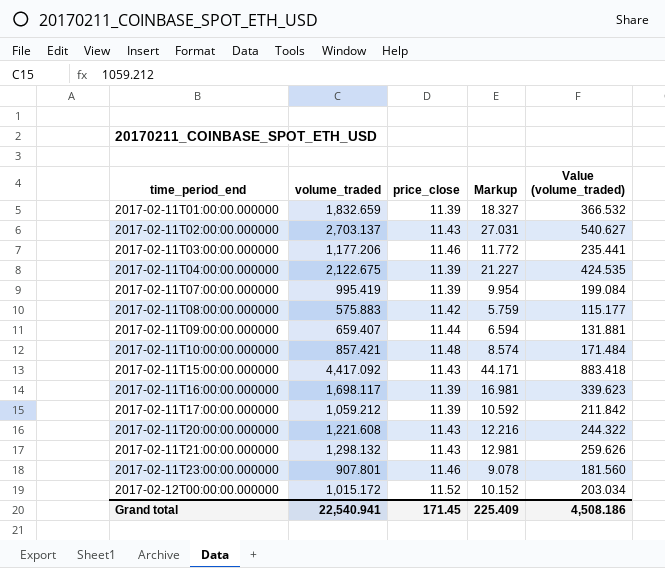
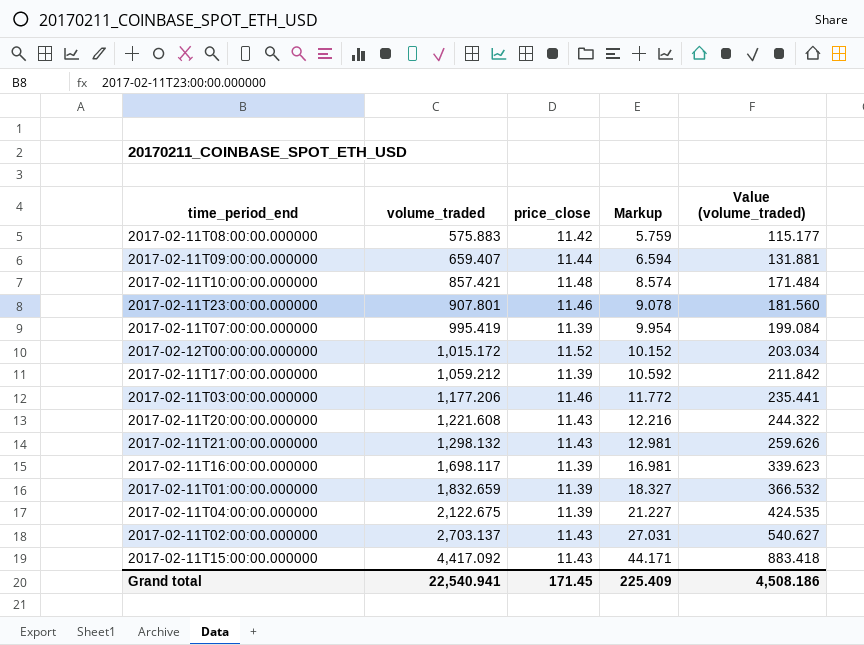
row order: time_period_end ascending -> volume_traded ascending

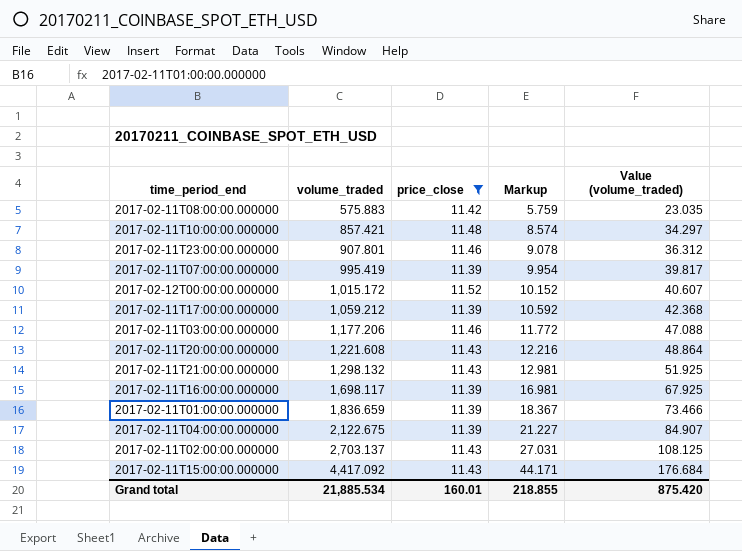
filter: none -> price_close != 11.44
column Value (volume_traded) | formula: [volume_traded] * 0.2 -> [volume_traded] * 0.04
2017-02-11T01:00:00.000000 | volume_traded: 1,832.659 -> 1,836.659
2017-02-11T01:00:00.000000 | Markup: 18.327 -> 18.367
Grand total | volume_traded: 22,540.941 -> 21,885.534
Grand total | price_close: 171.45 -> 160.01
Grand total | Markup: 225.409 -> 218.855
Grand total | Value (volume_traded): 4,508.186 -> 875.420

